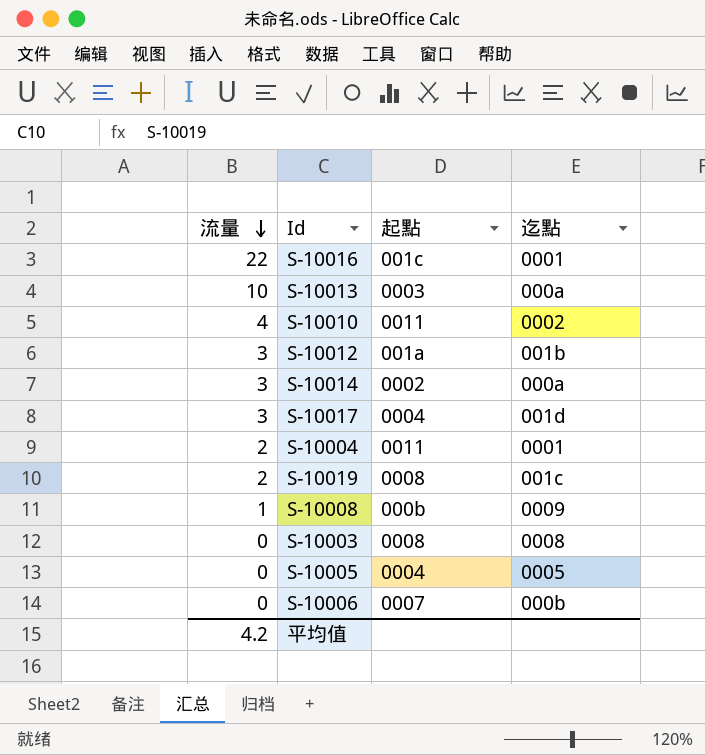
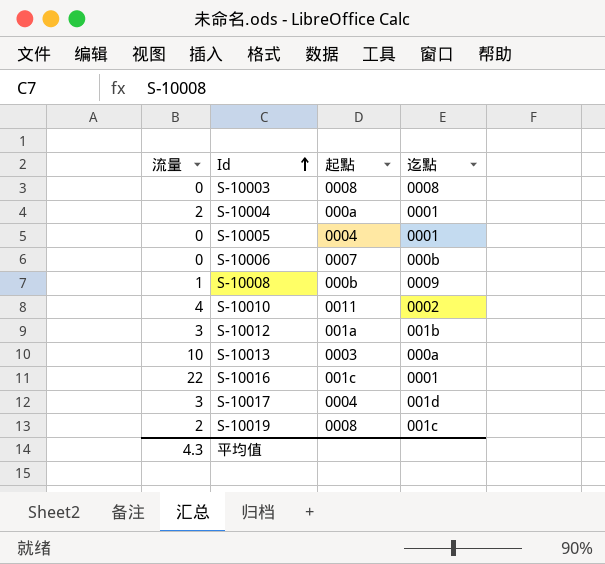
row order: 流量 descending -> Id ascending
row S-10014: 3 | 0002 | 000a -> none
S-10004 | 起點: 0011 -> 000a
S-10005 | 迄點: 0005 -> 0001
平均值 | 流量: 4.2 -> 4.3

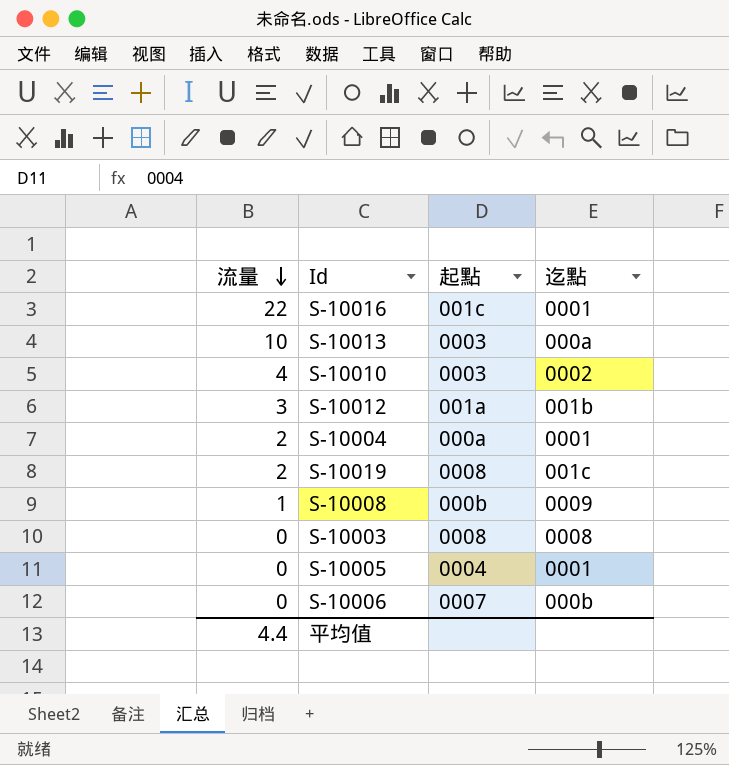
row order: Id ascending -> 流量 descending
row S-10017: 3 | 0004 | 001d -> none
S-10010 | 起點: 0011 -> 0003
平均值 | 流量: 4.3 -> 4.4

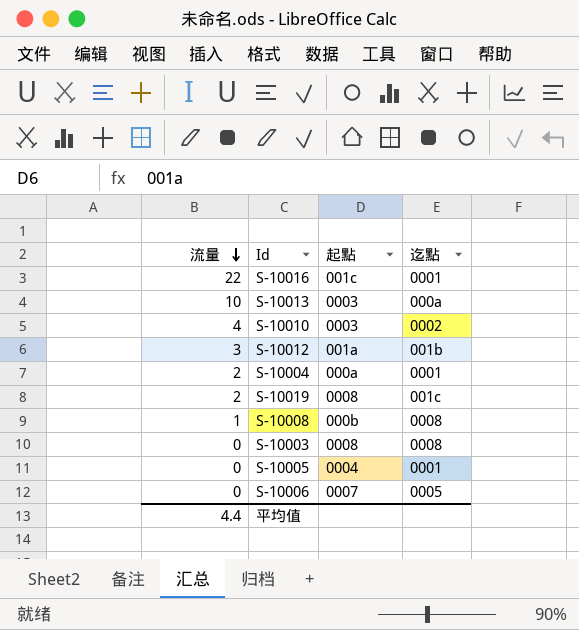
S-10008 | 迄點: 0009 -> 0008
S-10006 | 迄點: 000b -> 0005

